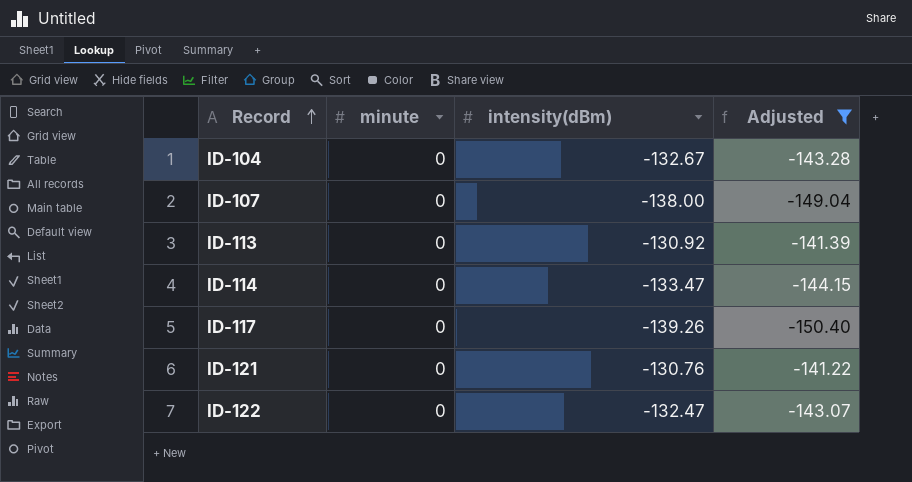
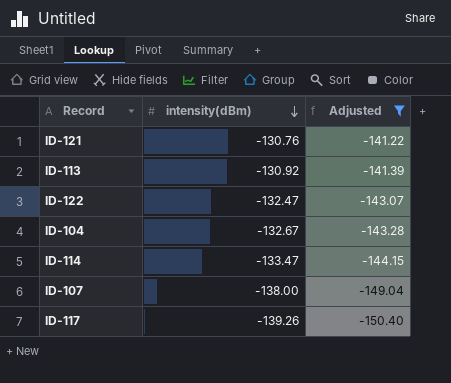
row order: Record ascending -> intensity(dBm) descending
column minute | position: 2 -> none

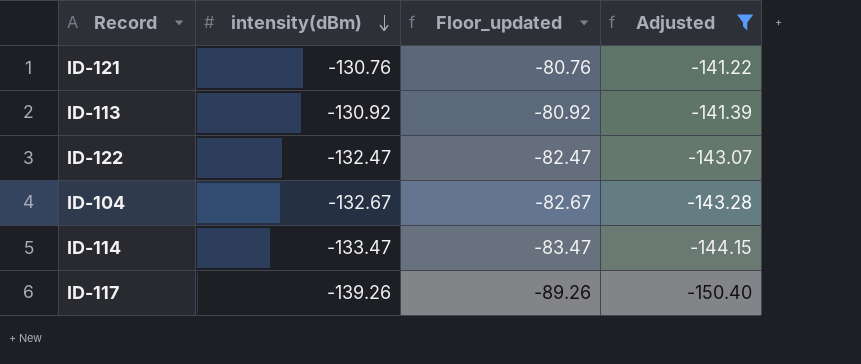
column Floor_updated | formula: none -> [intensity(dBm)] + 50
row ID-107: -138.00 | -149.04 -> none

